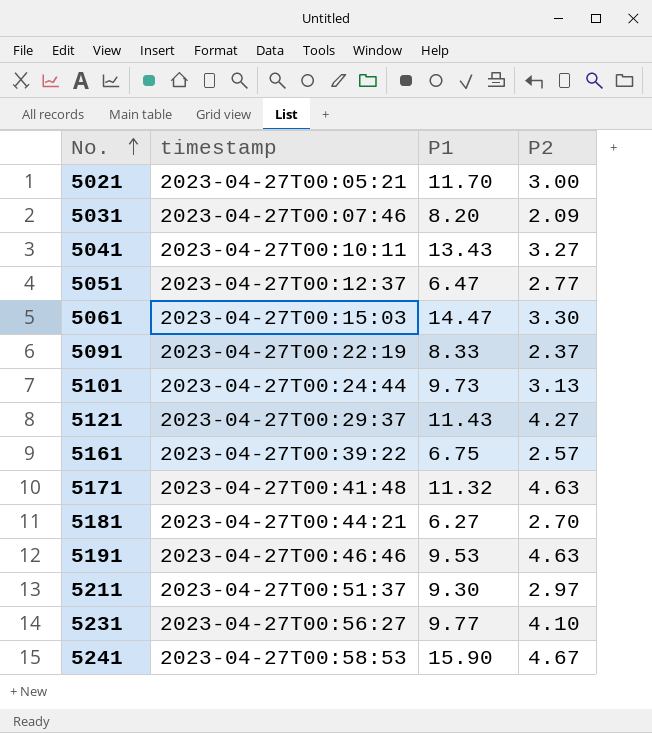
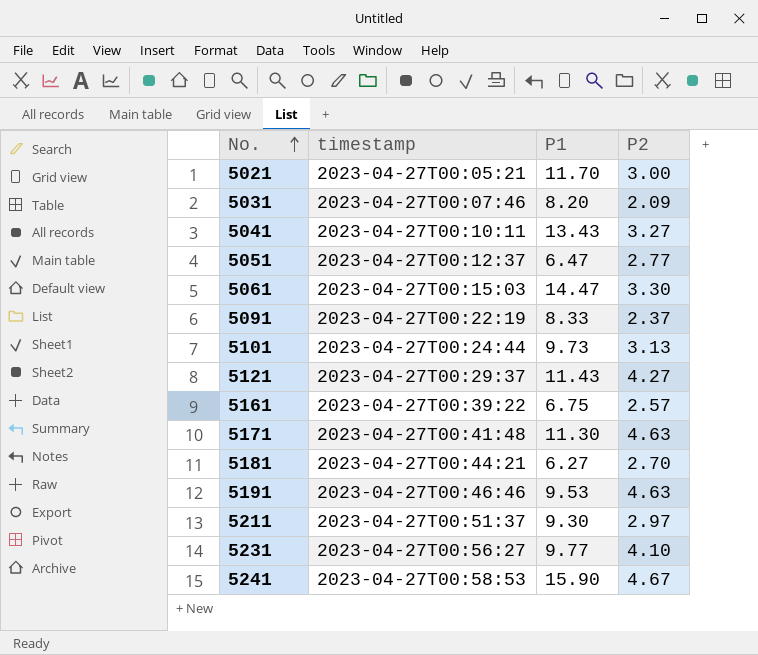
5171 | P1: 11.32 -> 11.30

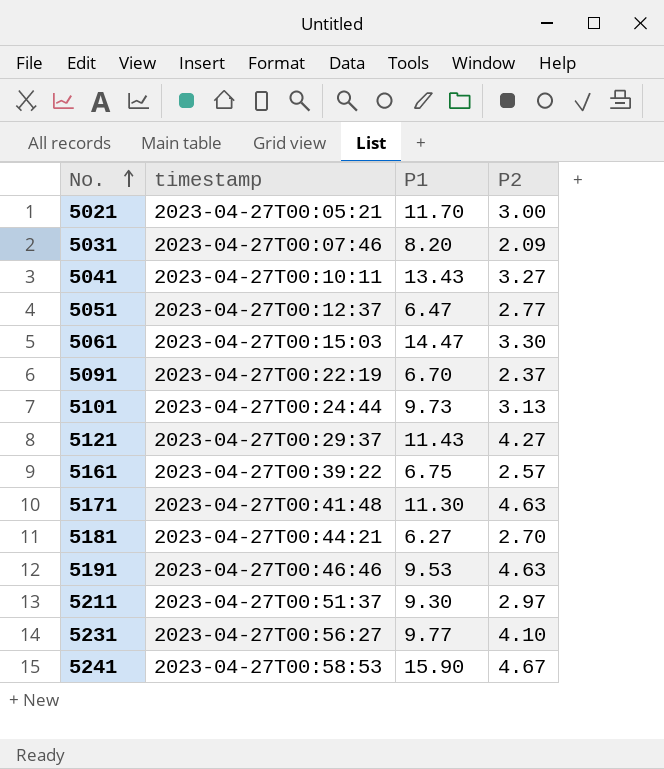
5091 | P1: 8.33 -> 6.70

